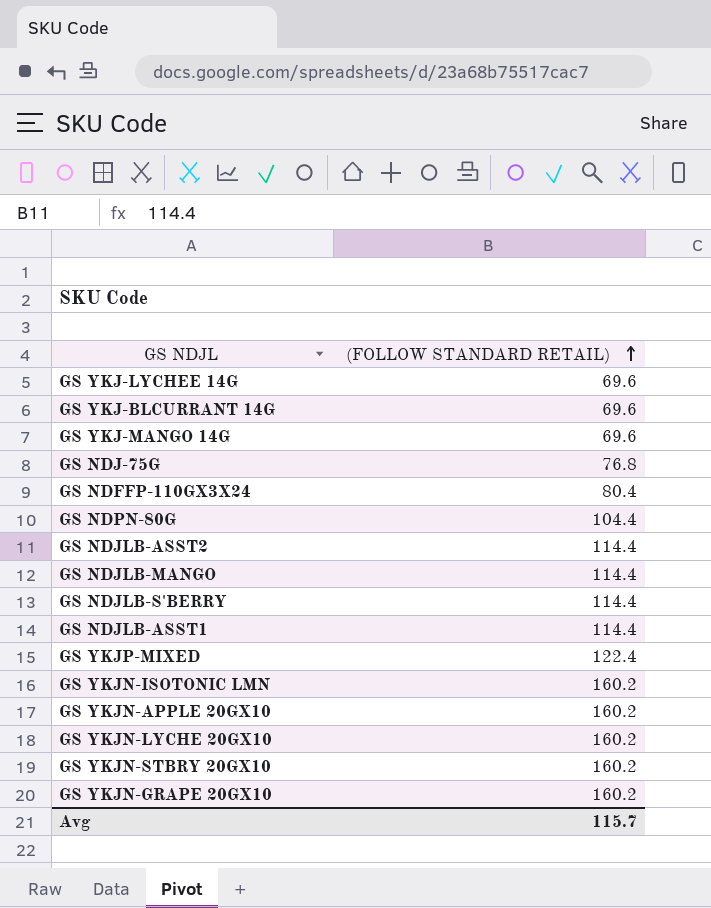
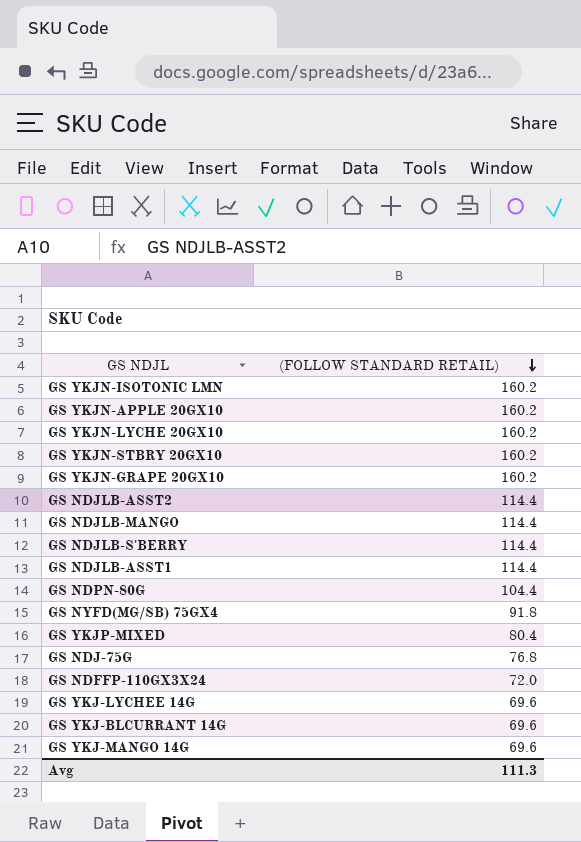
row order: (FOLLOW STANDARD RETAIL) ascending -> (FOLLOW STANDARD RETAIL) descending
row GS NYFD(MG/SB) 75GX4: none -> 91.8
GS YKJP-MIXED | (FOLLOW STANDARD RETAIL): 122.4 -> 80.4
GS NDFFP-110GX3X24 | (FOLLOW STANDARD RETAIL): 80.4 -> 72.0
Avg | (FOLLOW STANDARD RETAIL): 115.7 -> 111.3

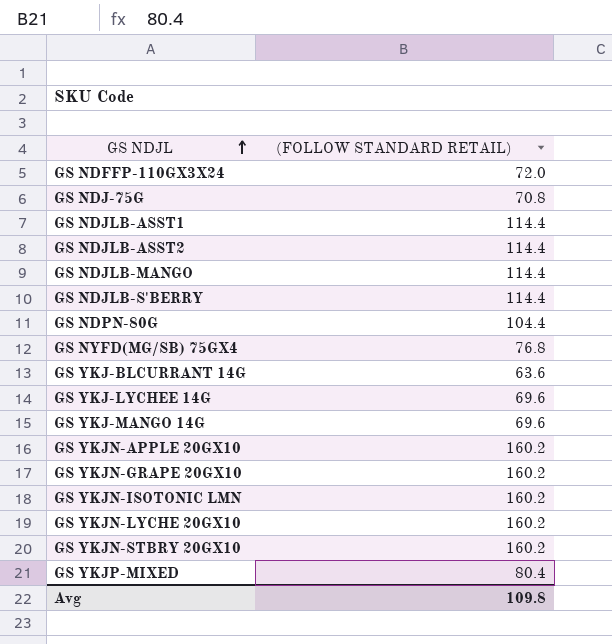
row order: (FOLLOW STANDARD RETAIL) descending -> GS NDJL ascending
GS NDJ-75G | (FOLLOW STANDARD RETAIL): 76.8 -> 70.8
GS NYFD(MG/SB) 75GX4 | (FOLLOW STANDARD RETAIL): 91.8 -> 76.8
GS YKJ-BLCURRANT 14G | (FOLLOW STANDARD RETAIL): 69.6 -> 63.6
Avg | (FOLLOW STANDARD RETAIL): 111.3 -> 109.8

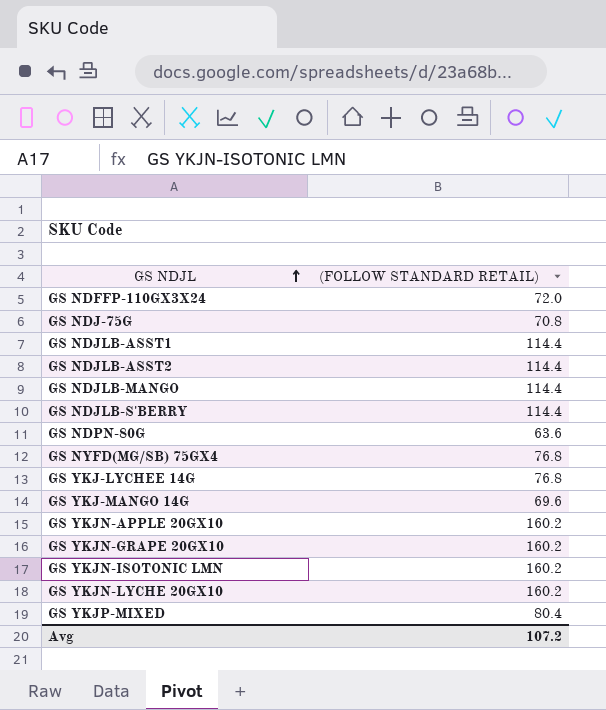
row GS YKJ-BLCURRANT 14G: 63.6 -> none
row GS YKJN-STBRY 20GX10: 160.2 -> none
GS NDPN-80G | (FOLLOW STANDARD RETAIL): 104.4 -> 63.6
GS YKJ-LYCHEE 14G | (FOLLOW STANDARD RETAIL): 69.6 -> 76.8
Avg | (FOLLOW STANDARD RETAIL): 109.8 -> 107.2

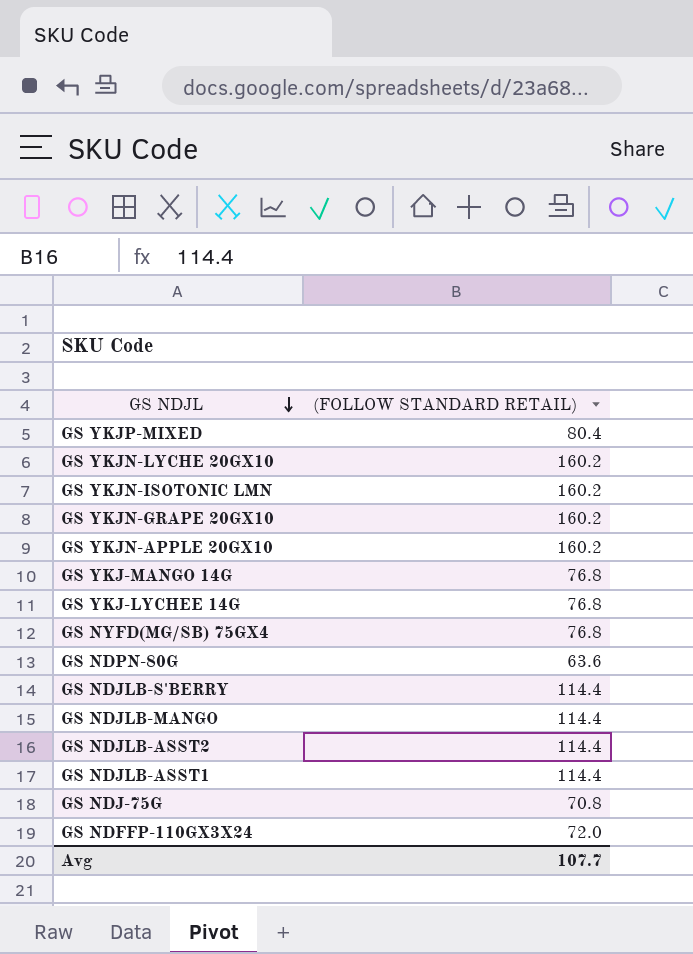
row order: GS NDJL ascending -> GS NDJL descending
GS YKJ-MANGO 14G | (FOLLOW STANDARD RETAIL): 69.6 -> 76.8
Avg | (FOLLOW STANDARD RETAIL): 107.2 -> 107.7

